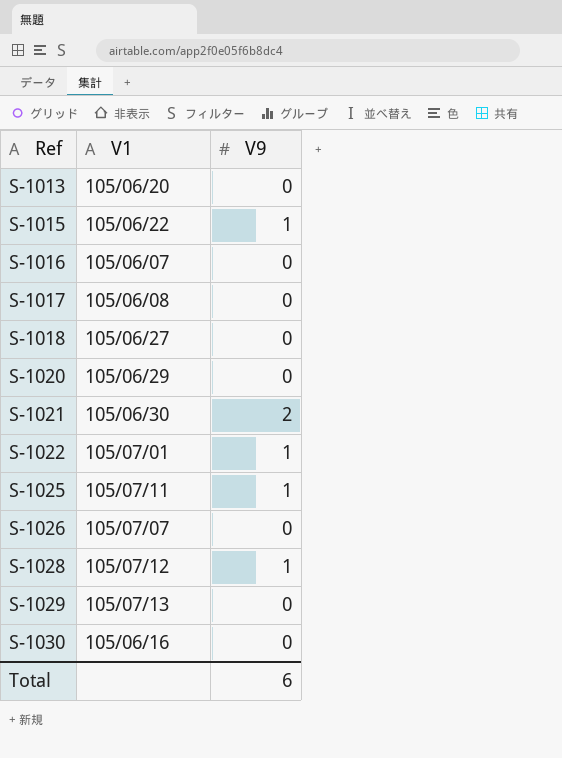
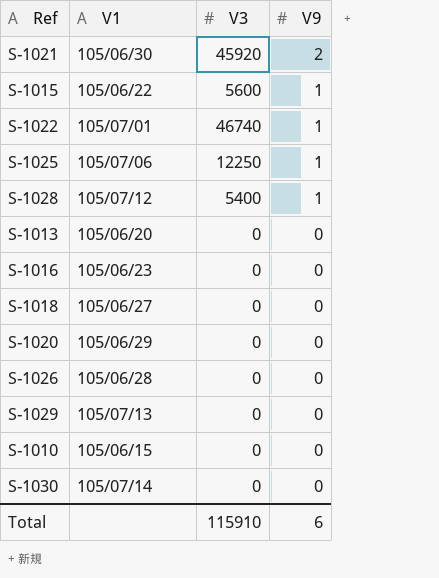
row order: Ref ascending -> V9 descending
column V3 | position: none -> 3
row S-1017: 105/06/08 | 0 -> none
S-1025 | V1: 105/07/11 -> 105/07/06
S-1016 | V1: 105/06/07 -> 105/06/23
S-1026 | V1: 105/07/07 -> 105/06/28
row S-1010: none -> 105/06/15 | 0 | 0
S-1030 | V1: 105/06/16 -> 105/07/14

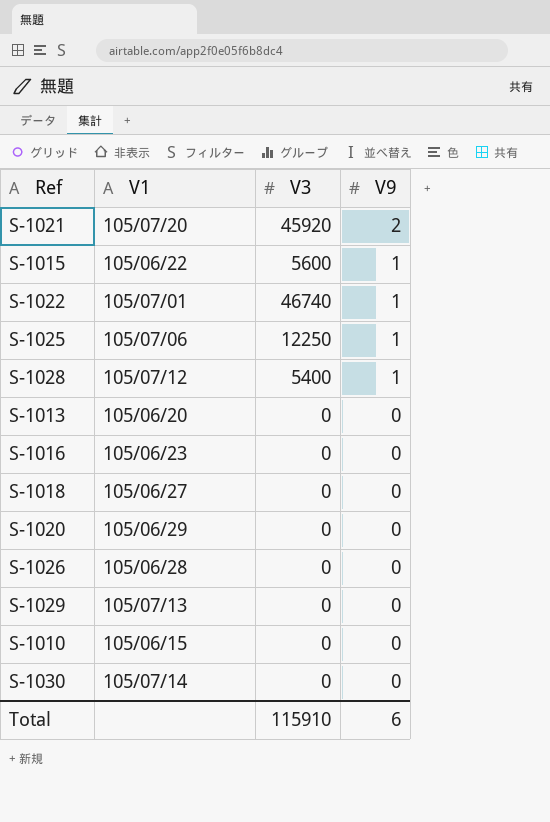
S-1021 | V1: 105/06/30 -> 105/07/20

